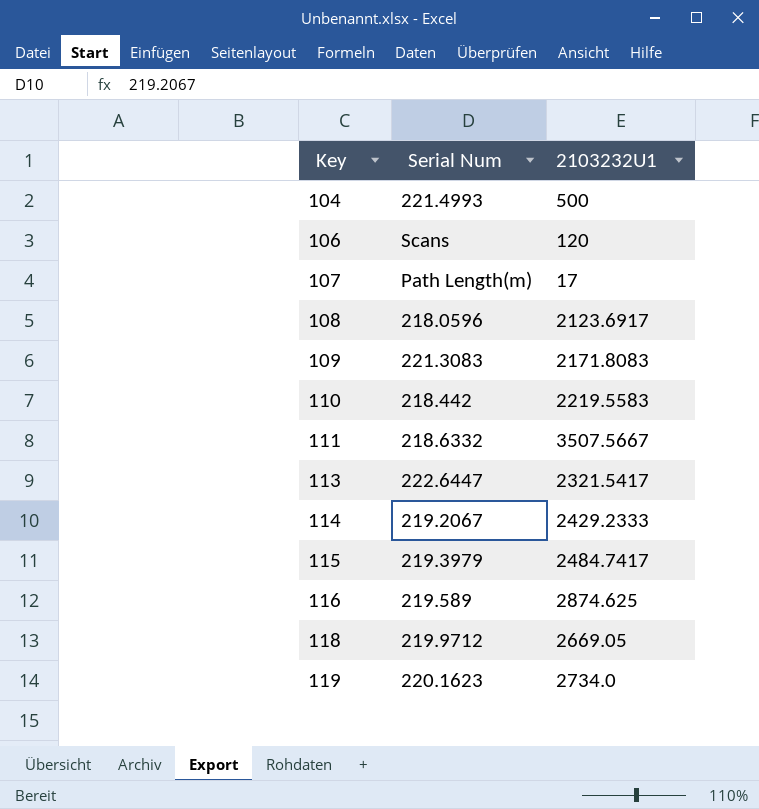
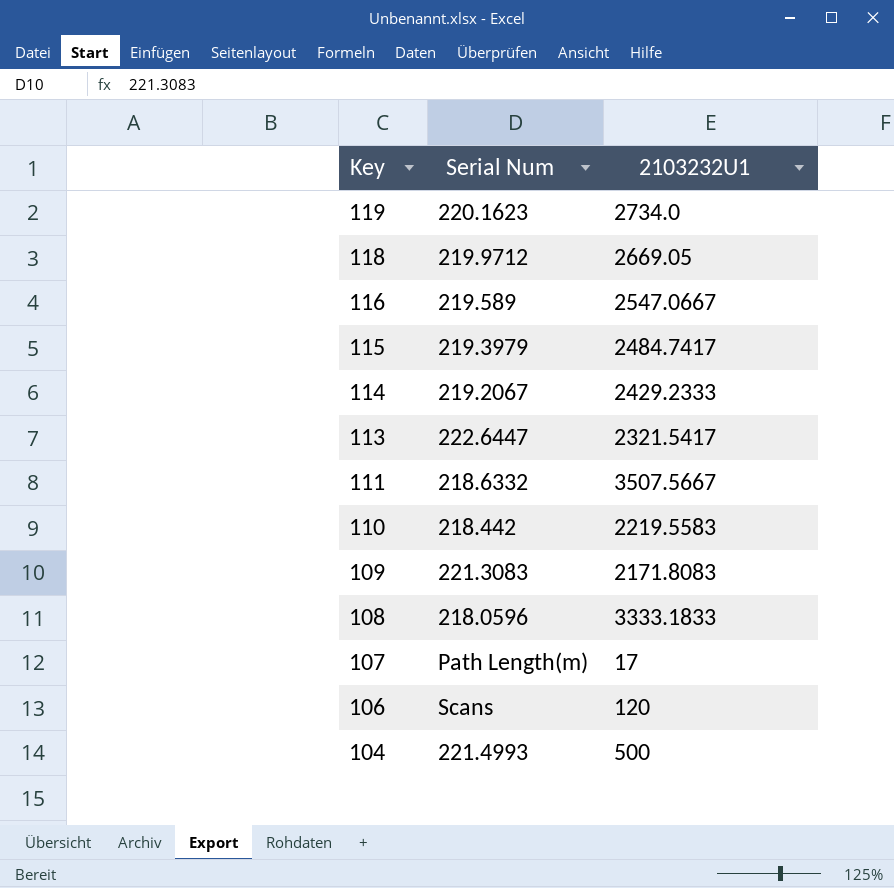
row order: Key ascending -> Key descending
116 | 2103232U1: 2874.625 -> 2547.0667
108 | 2103232U1: 2123.6917 -> 3333.1833

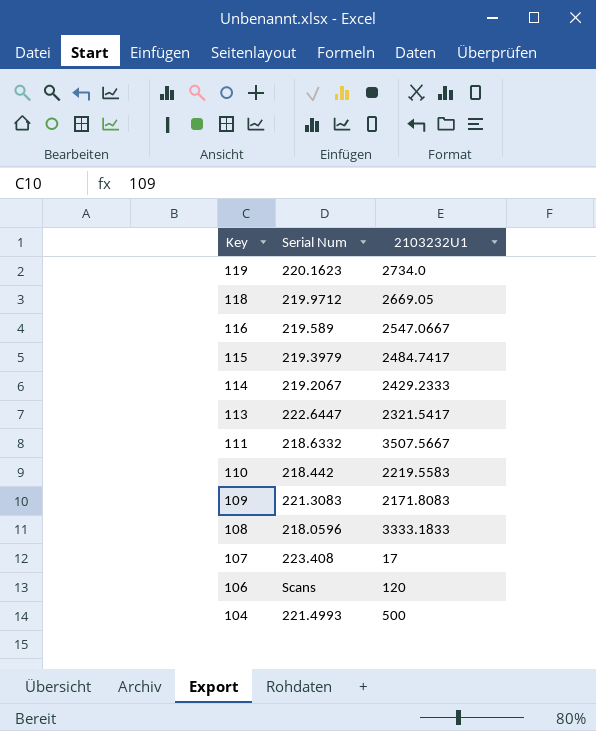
107 | Serial Num: Path Length(m) -> 223.408

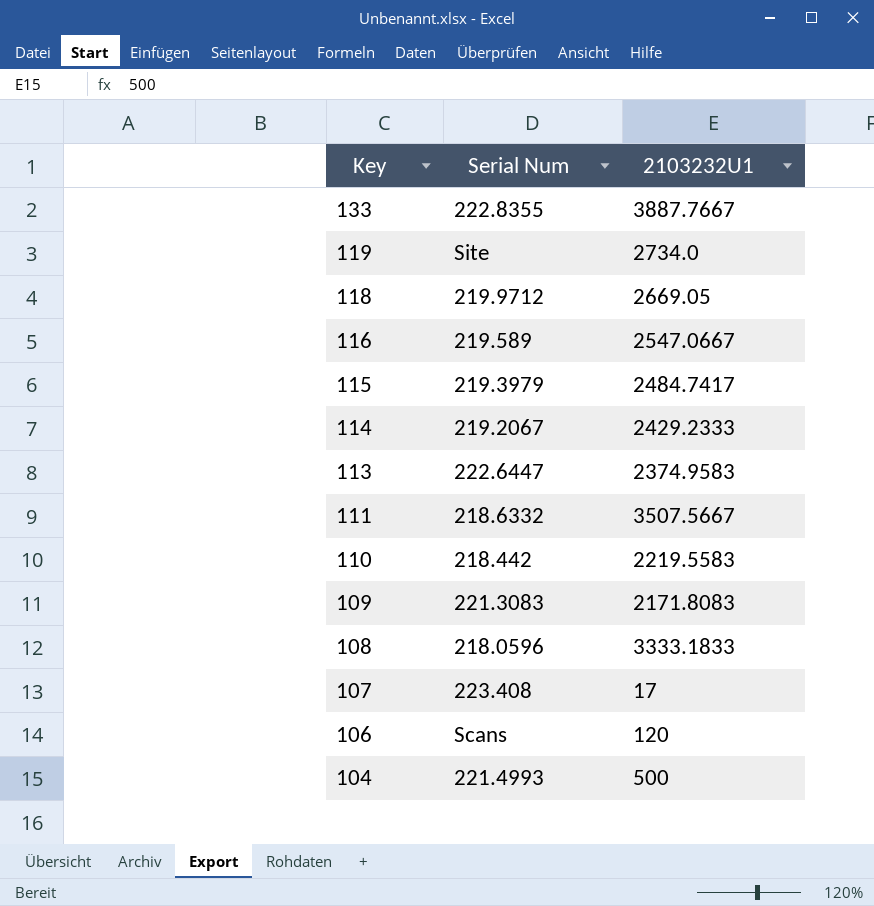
row 133: none -> 222.8355 | 3887.7667
119 | Serial Num: 220.1623 -> Site
113 | 2103232U1: 2321.5417 -> 2374.9583

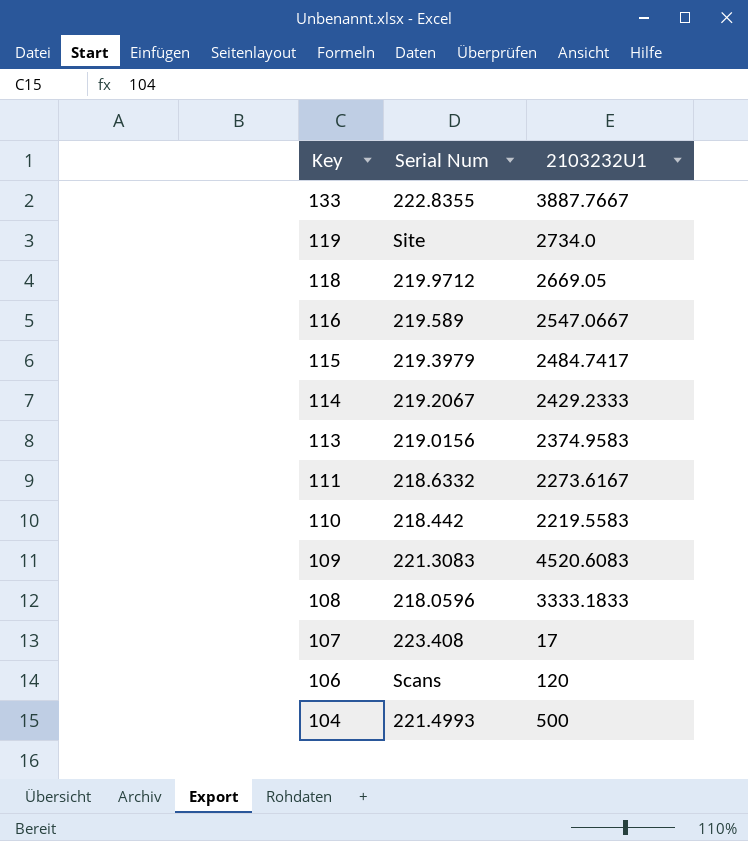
113 | Serial Num: 222.6447 -> 219.0156
111 | 2103232U1: 3507.5667 -> 2273.6167
109 | 2103232U1: 2171.8083 -> 4520.6083

